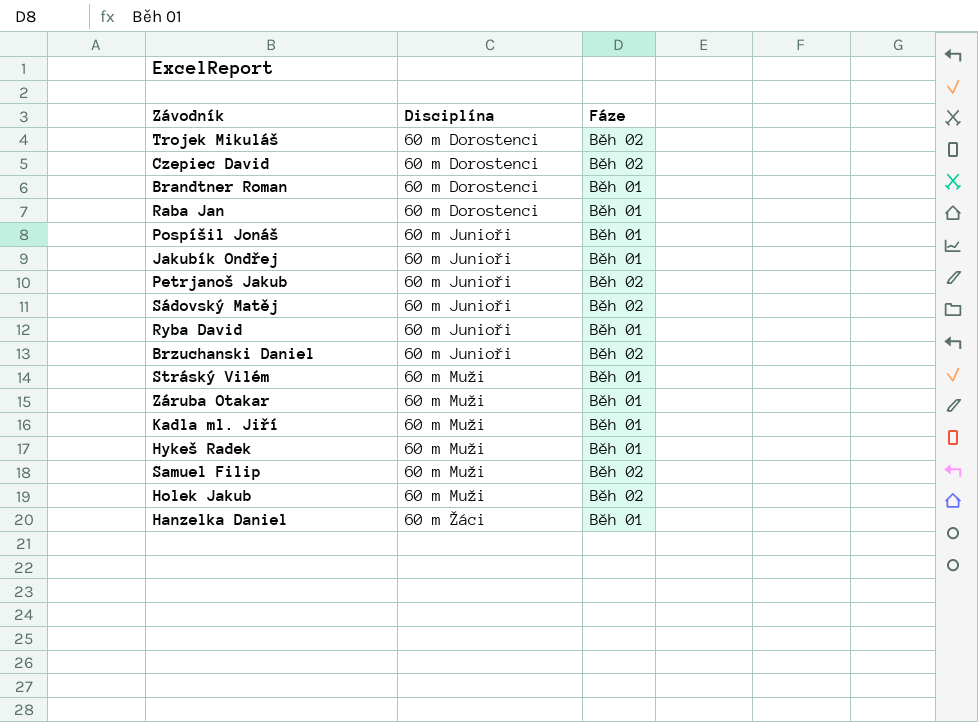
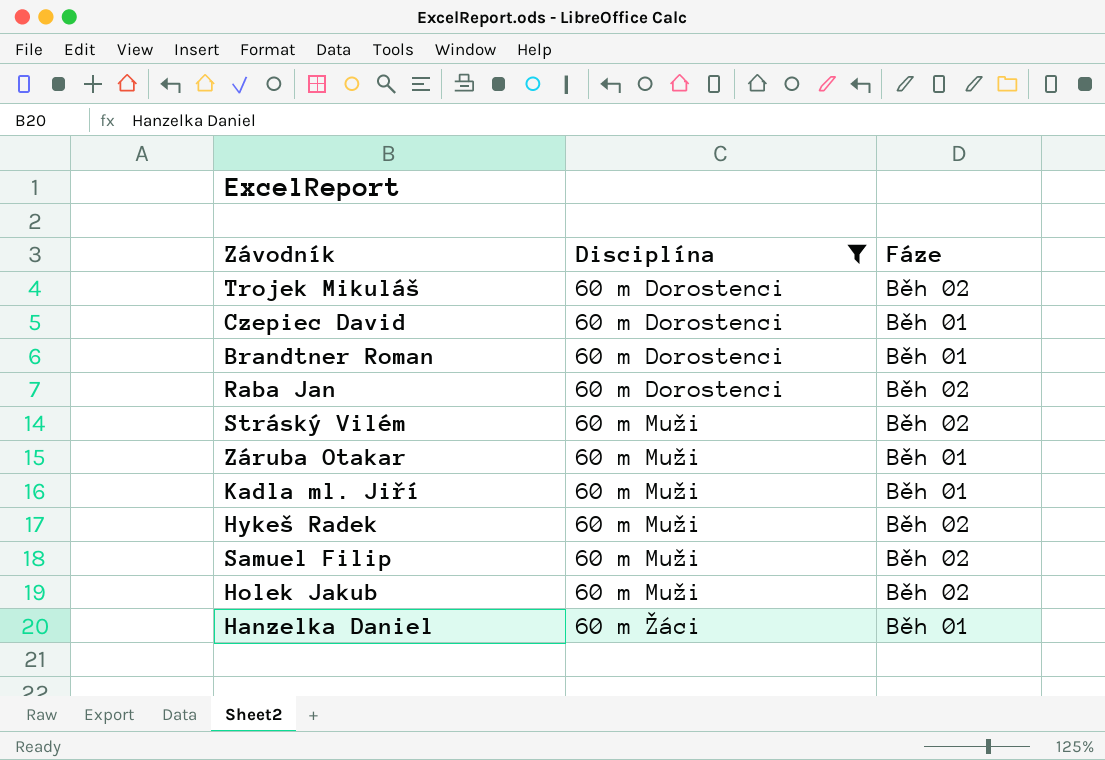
filter: none -> Disciplína != 60 m Junioři
Czepiec David | Fáze: Běh 02 -> Běh 01
Raba Jan | Fáze: Běh 01 -> Běh 02
Stráský Vilém | Fáze: Běh 01 -> Běh 02
Hykeš Radek | Fáze: Běh 01 -> Běh 02

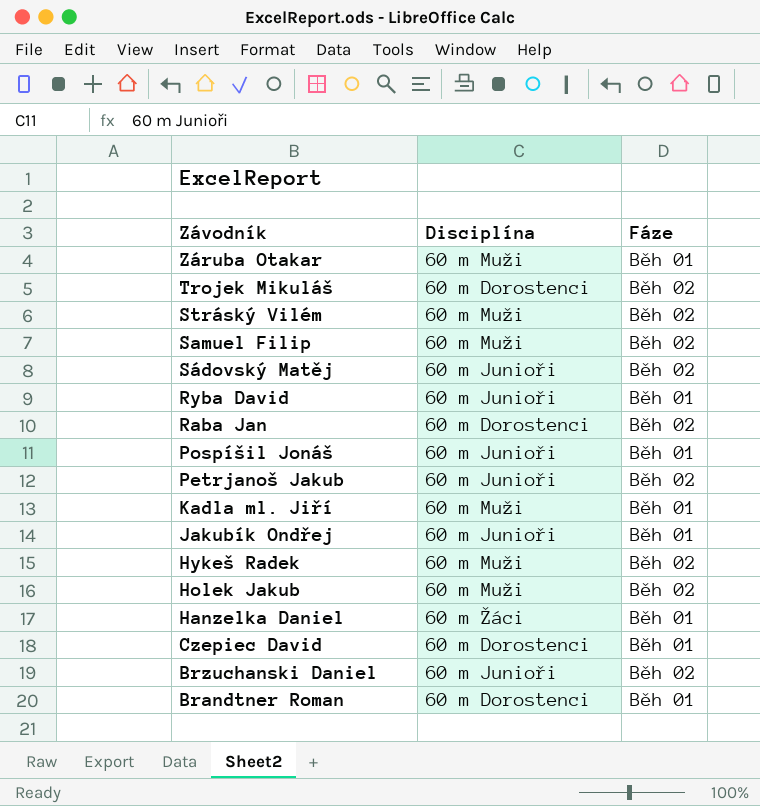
filter: Disciplína != 60 m Junioři -> none
row order: Disciplína ascending -> Závodník descending

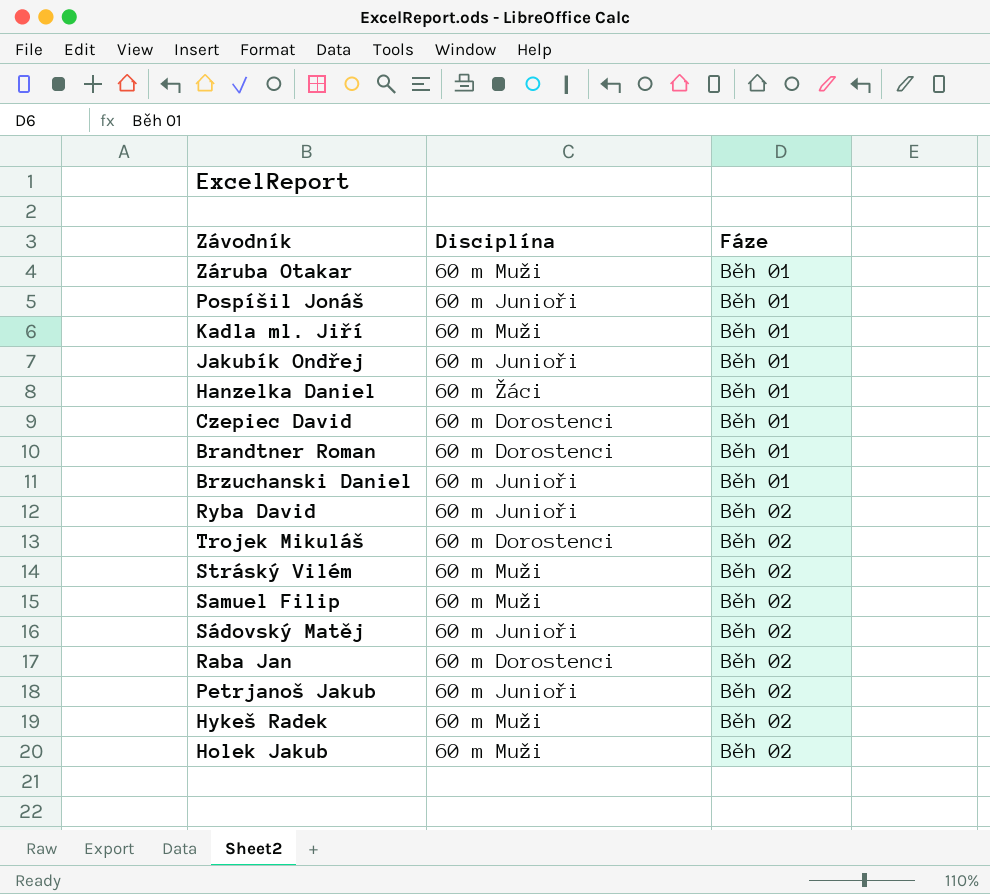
row order: Závodník descending -> Fáze ascending
Brzuchanski Daniel | Fáze: Běh 02 -> Běh 01
Ryba David | Fáze: Běh 01 -> Běh 02

